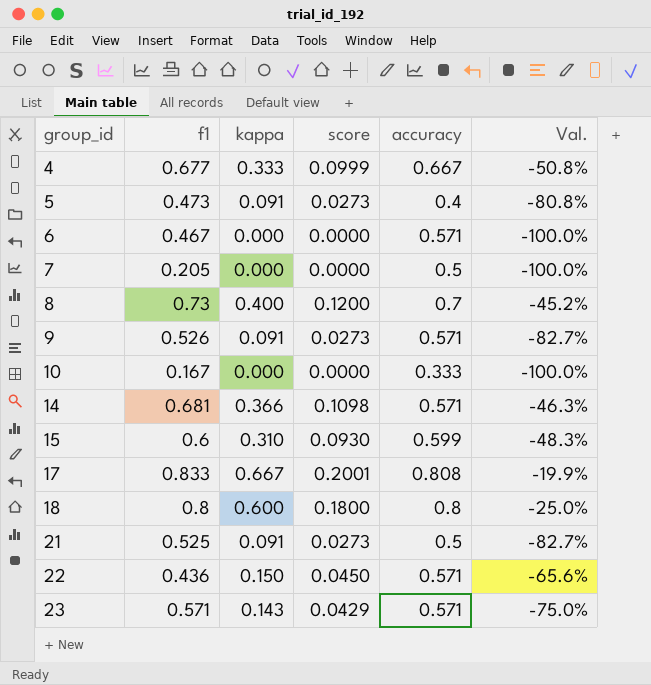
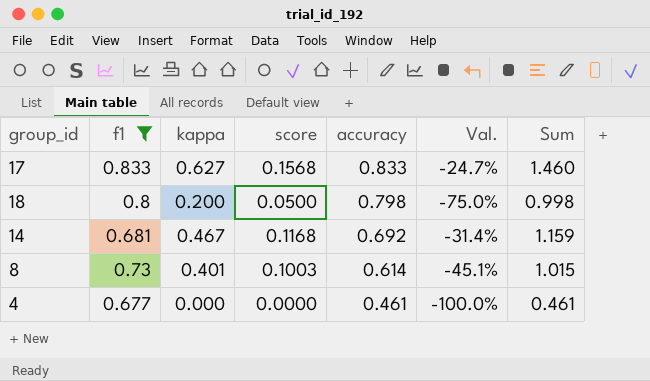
filter: none -> f1 >= 0.677
row order: group_id ascending -> accuracy descending
column score | formula: [kappa] * 0.3 -> [kappa] * 0.25
column Sum | formula: none -> [kappa] + [accuracy]
17 | kappa: 0.667 -> 0.627
17 | accuracy: 0.808 -> 0.833
17 | Val.: -19.9% -> -24.7%
18 | kappa: 0.600 -> 0.200
18 | accuracy: 0.8 -> 0.798
18 | Val.: -25.0% -> -75.0%
14 | kappa: 0.366 -> 0.467
14 | accuracy: 0.571 -> 0.692
14 | Val.: -46.3% -> -31.4%
8 | kappa: 0.400 -> 0.401
8 | accuracy: 0.7 -> 0.614
8 | Val.: -45.2% -> -45.1%
4 | kappa: 0.333 -> 0.000
4 | accuracy: 0.667 -> 0.461
4 | Val.: -50.8% -> -100.0%

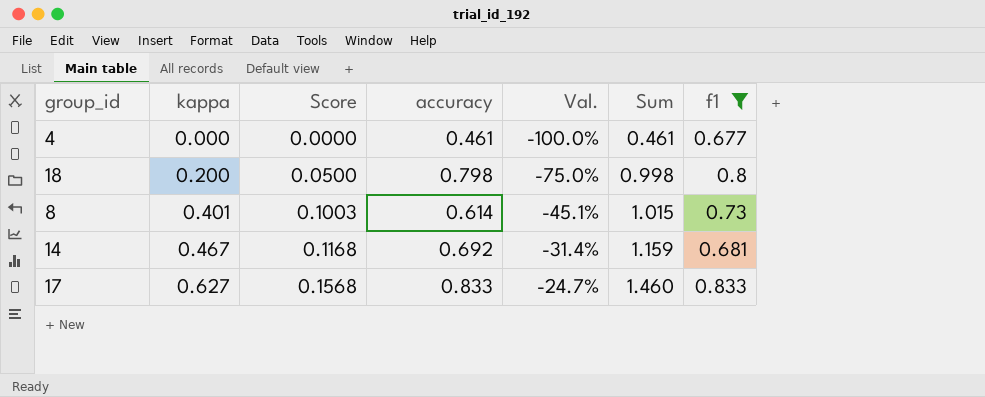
row order: accuracy descending -> kappa ascending
column name: score -> Score
column f1 | position: 2 -> 7

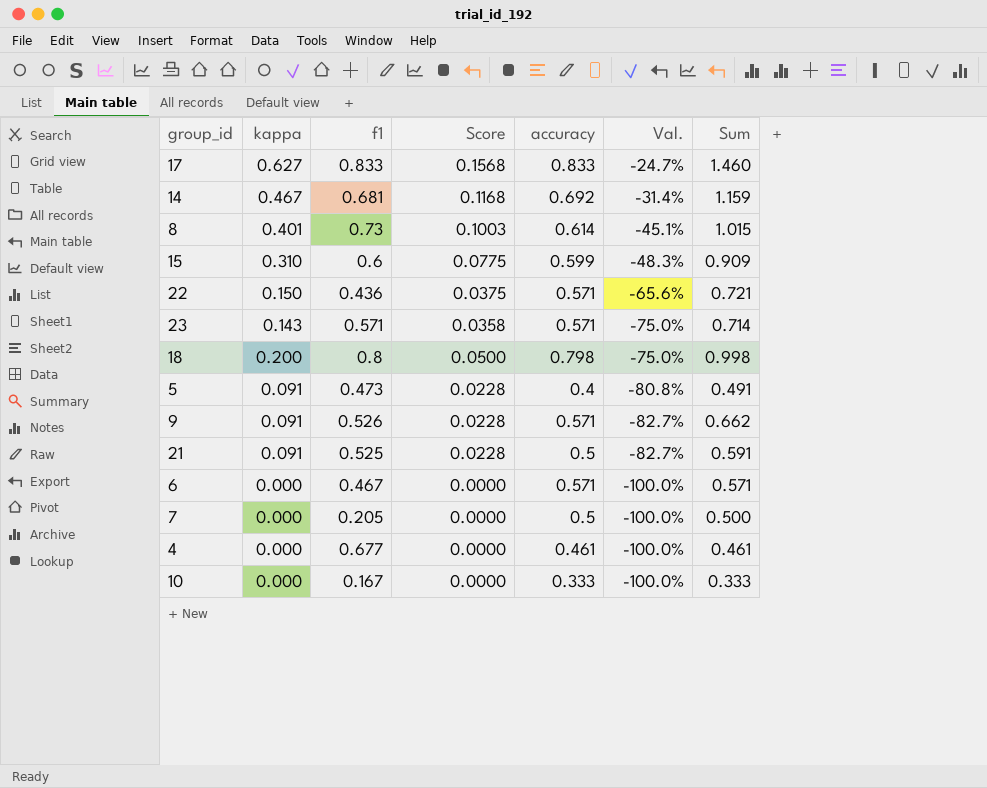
filter: f1 >= 0.677 -> none
row order: kappa ascending -> Val. descending
column f1 | position: 7 -> 3

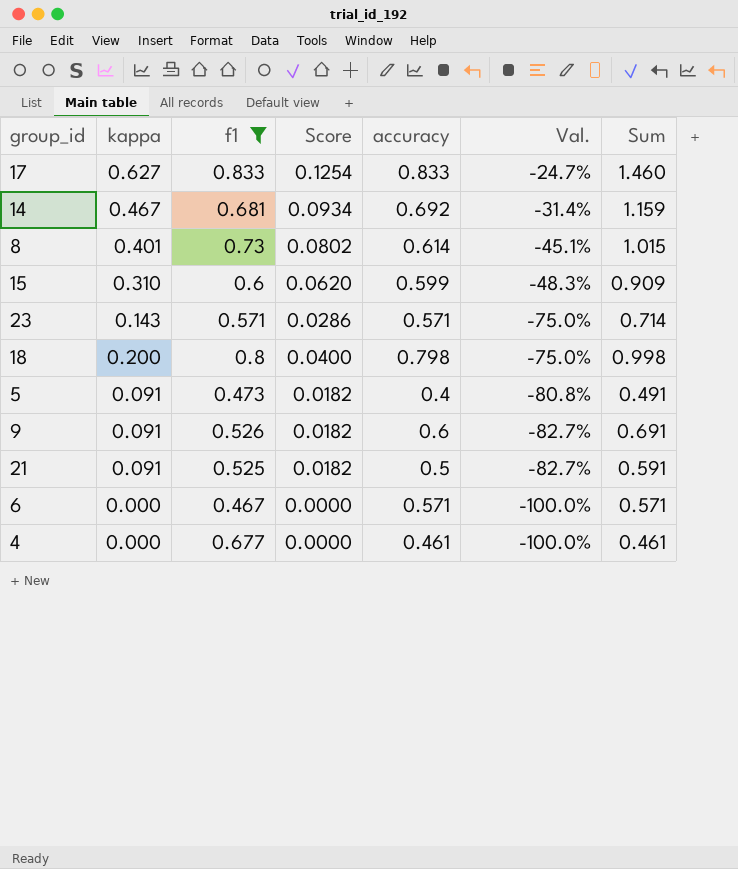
filter: none -> f1 >= 0.467
column Score | formula: [kappa] * 0.25 -> [kappa] * 0.2
9 | accuracy: 0.571 -> 0.6
9 | Sum: 0.662 -> 0.691

